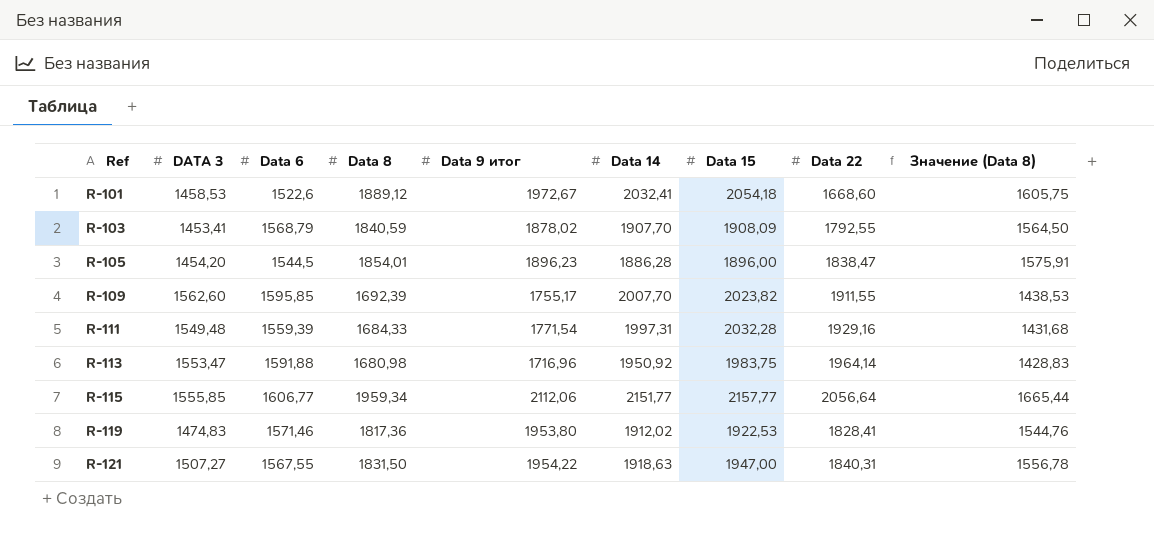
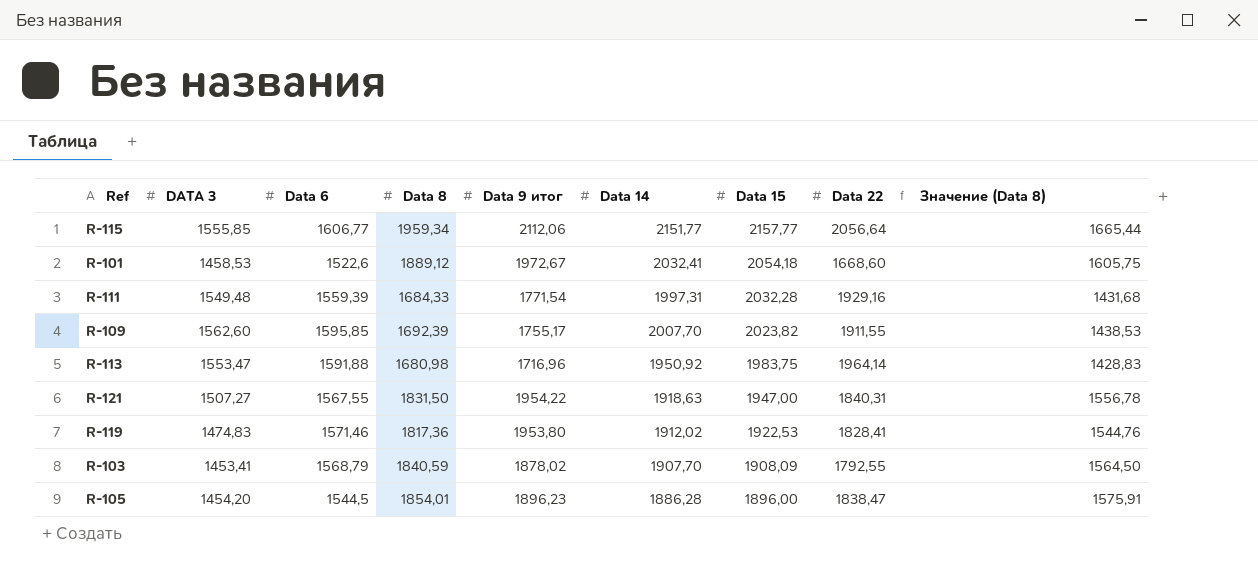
row order: Ref ascending -> Data 15 descending

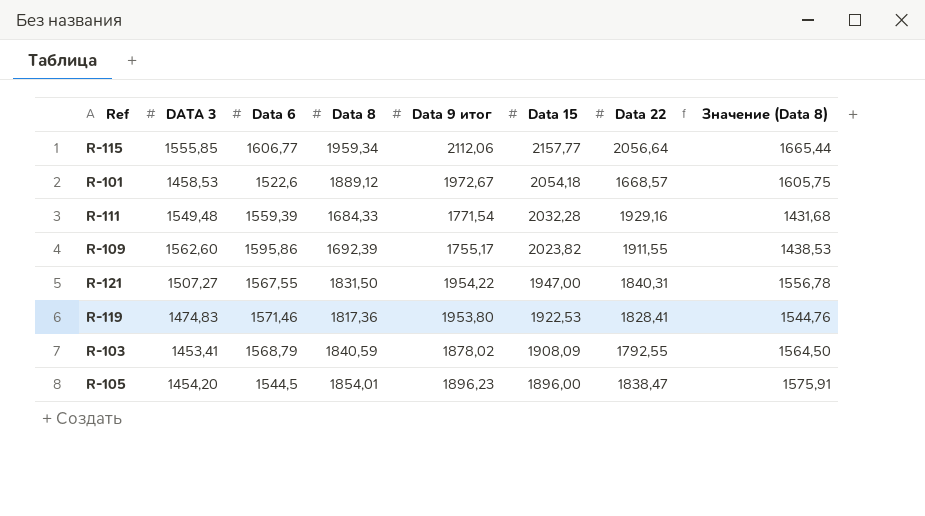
column Data 14 | position: 6 -> none
row R-113: 1553,47 | 1591,88 | 1680,98 | 1716,96 | 1950,92 | 1983,75 | 1964,14 | 1428,83 -> none
R-101 | Data 22: 1668,60 -> 1668,57
R-109 | Data 6: 1595,85 -> 1595,86

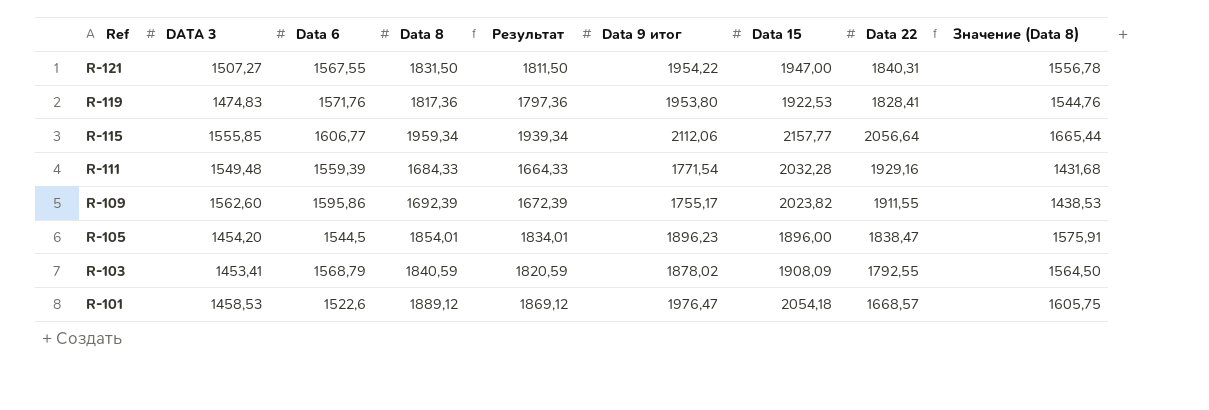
row order: Data 15 descending -> Ref descending
column Результат | formula: none -> [Data 8] - 20
R-119 | Data 6: 1571,46 -> 1571,76
R-101 | Data 9 итог: 1972,67 -> 1976,47

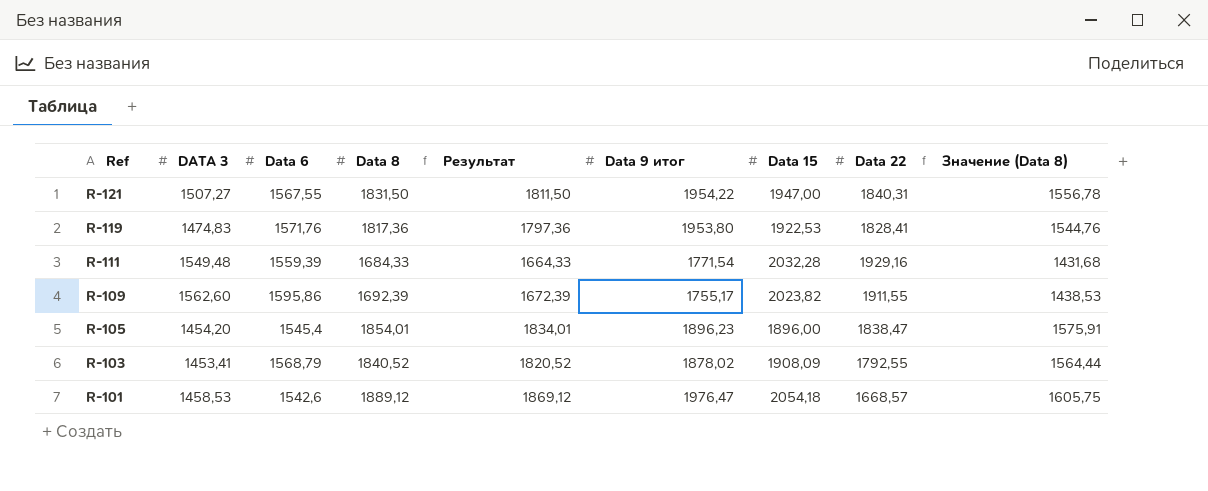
row R-115: 1555,85 | 1606,77 | 1959,34 | 1939,34 | 2112,06 | 2157,77 | 2056,64 | 1665,44 -> none
R-105 | Data 6: 1544,5 -> 1545,4
R-103 | Data 8: 1840,59 -> 1840,52
R-103 | Результат: 1820,59 -> 1820,52
R-103 | Значение (Data 8): 1564,50 -> 1564,44
R-101 | Data 6: 1522,6 -> 1542,6

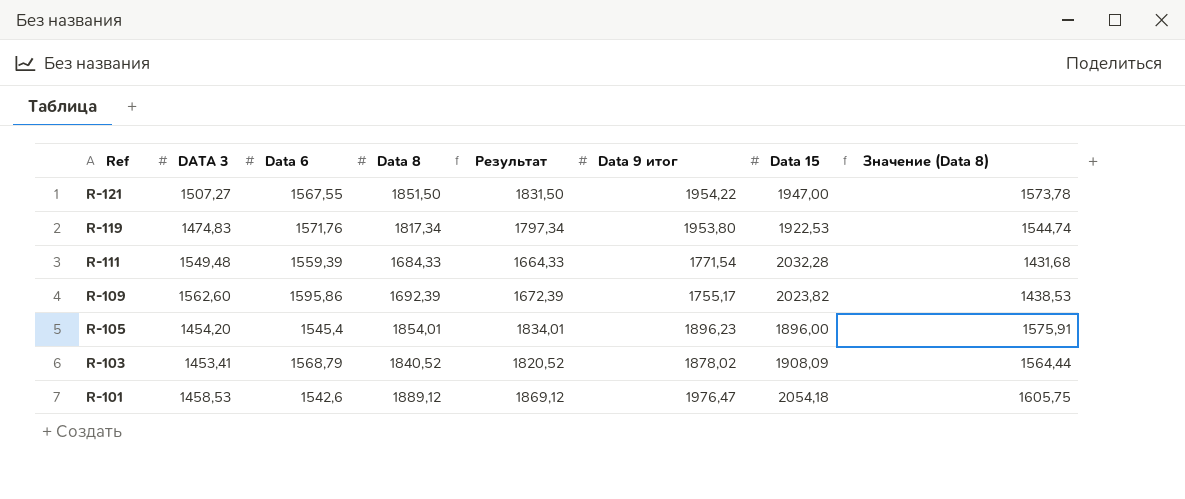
column Data 22 | position: 8 -> none
R-121 | Data 8: 1831,50 -> 1851,50
R-121 | Результат: 1811,50 -> 1831,50
R-121 | Значение (Data 8): 1556,78 -> 1573,78
R-119 | Data 8: 1817,36 -> 1817,34
R-119 | Результат: 1797,36 -> 1797,34
R-119 | Значение (Data 8): 1544,76 -> 1544,74

